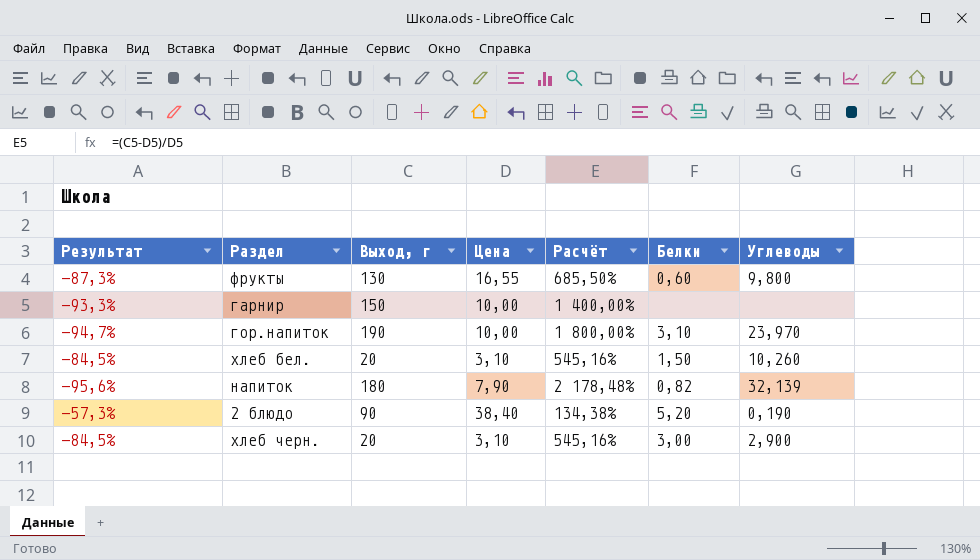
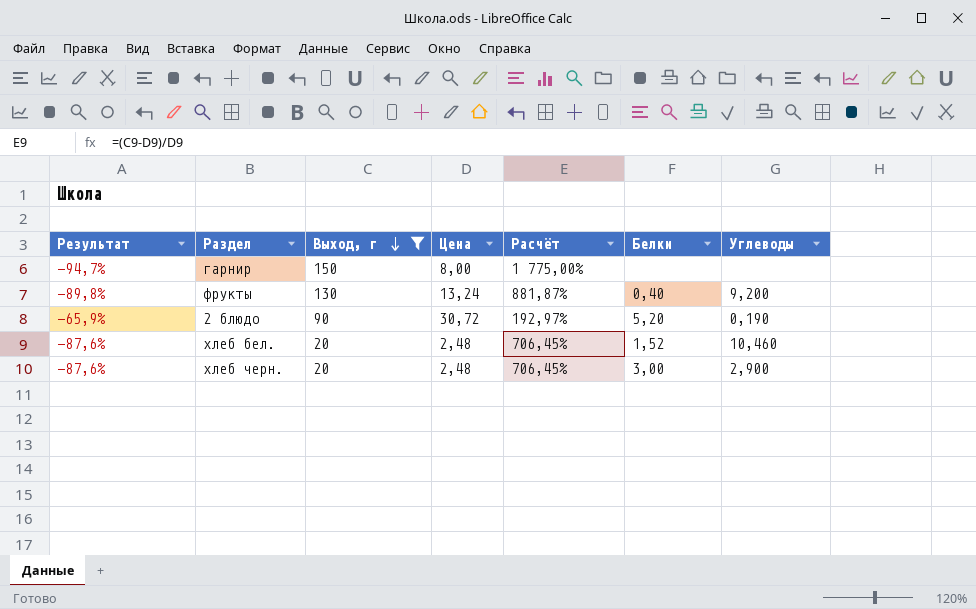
filter: none -> Выход, г <= 150
row order: none -> Выход, г descending
гарнир | Результат: -93,3% -> -94,7%
гарнир | Цена: 10,00 -> 8,00
гарнир | Расчёт: 1 400,00% -> 1 775,00%
фрукты | Результат: -87,3% -> -89,8%
фрукты | Цена: 16,55 -> 13,24
фрукты | Расчёт: 685,50% -> 881,87%
фрукты | Белки: 0,60 -> 0,40
фрукты | Углеводы: 9,800 -> 9,200
2 блюдо | Результат: -57,3% -> -65,9%
2 блюдо | Цена: 38,40 -> 30,72
2 блюдо | Расчёт: 134,38% -> 192,97%
хлеб бел. | Результат: -84,5% -> -87,6%
хлеб бел. | Цена: 3,10 -> 2,48
хлеб бел. | Расчёт: 545,16% -> 706,45%
хлеб бел. | Белки: 1,50 -> 1,52
хлеб бел. | Углеводы: 10,260 -> 10,460
хлеб черн. | Результат: -84,5% -> -87,6%
хлеб черн. | Цена: 3,10 -> 2,48
хлеб черн. | Расчёт: 545,16% -> 706,45%

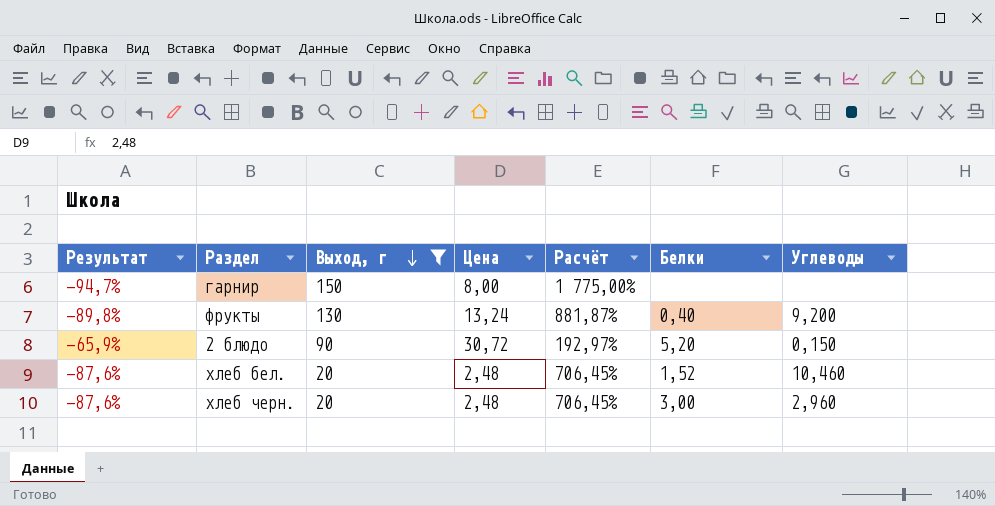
2 блюдо | Углеводы: 0,190 -> 0,150
хлеб черн. | Углеводы: 2,900 -> 2,960

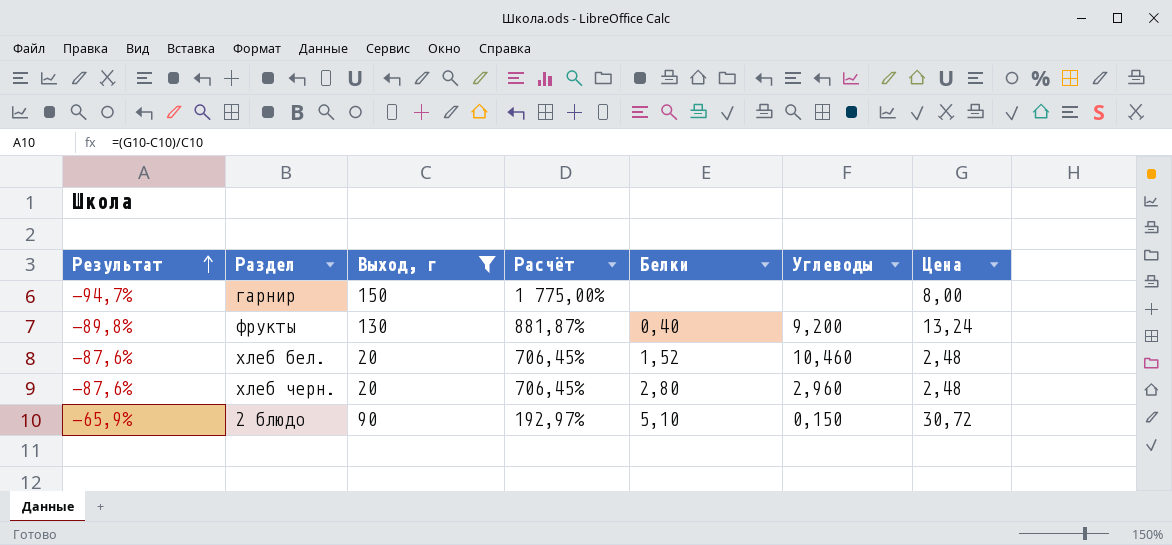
row order: Выход, г descending -> Результат ascending
column Цена | position: 4 -> 7
хлеб черн. | Белки: 3,00 -> 2,80
2 блюдо | Белки: 5,20 -> 5,10

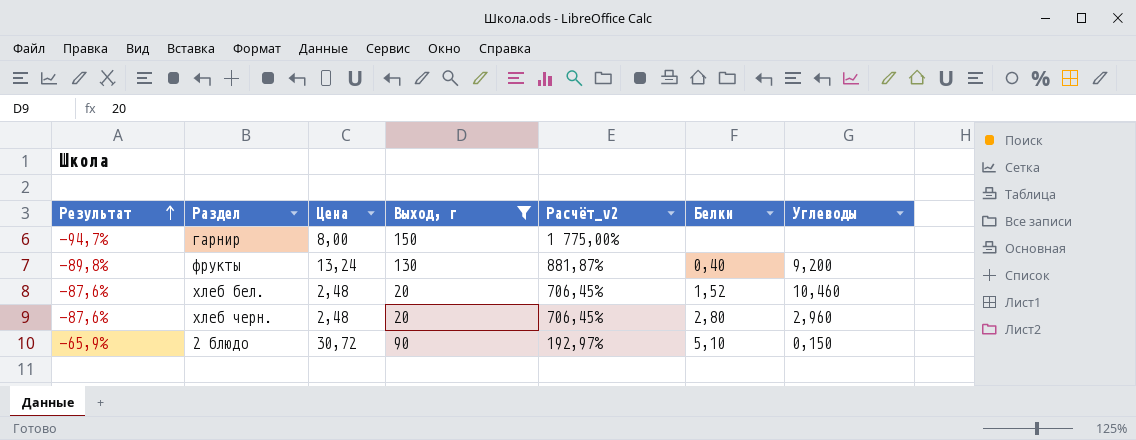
column Цена | position: 7 -> 3
column name: Расчёт -> Расчёт_v2

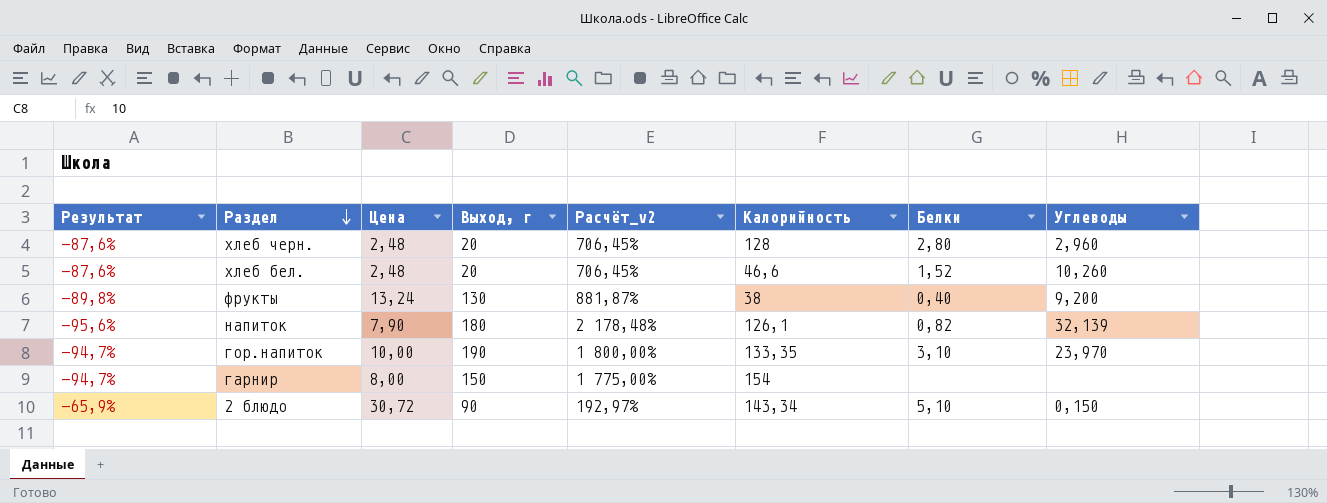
filter: Выход, г <= 150 -> none
row order: Результат ascending -> Раздел descending
column Калорийность | position: none -> 6
хлеб бел. | Углеводы: 10,460 -> 10,260

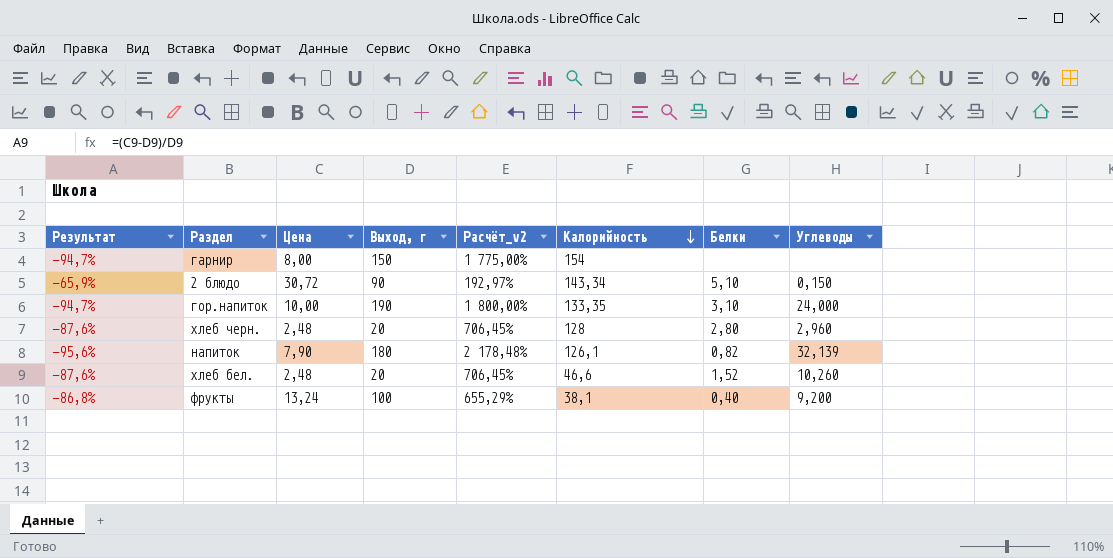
row order: Раздел descending -> Калорийность descending
гор.напиток | Углеводы: 23,970 -> 24,000
фрукты | Результат: -89,8% -> -86,8%
фрукты | Выход, г: 130 -> 100
фрукты | Расчёт_v2: 881,87% -> 655,29%
фрукты | Калорийность: 38 -> 38,1

